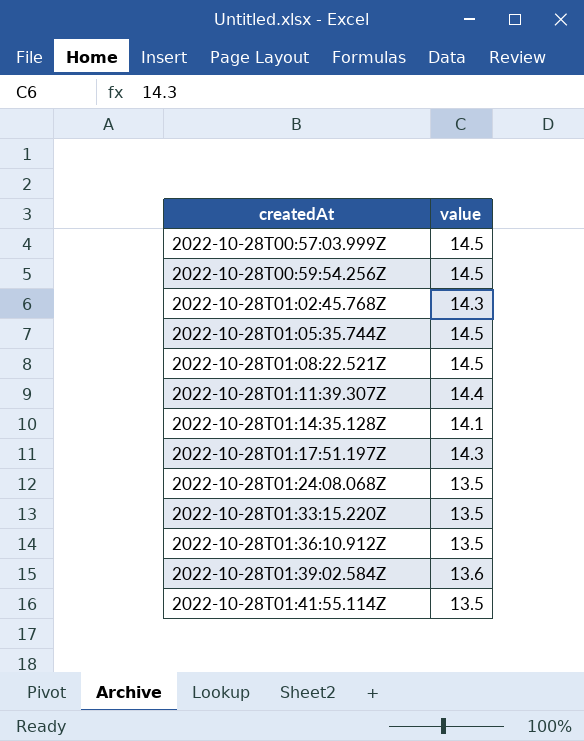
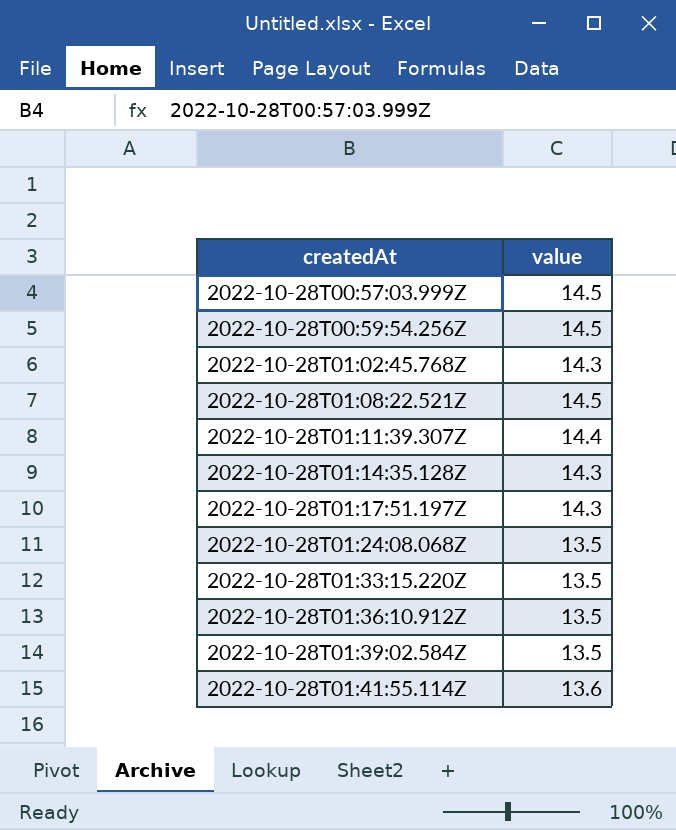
row 2022-10-28T01:05:35.744Z: 14.5 -> none
2022-10-28T01:14:35.128Z | value: 14.1 -> 14.3
2022-10-28T01:39:02.584Z | value: 13.6 -> 13.5
2022-10-28T01:41:55.114Z | value: 13.5 -> 13.6

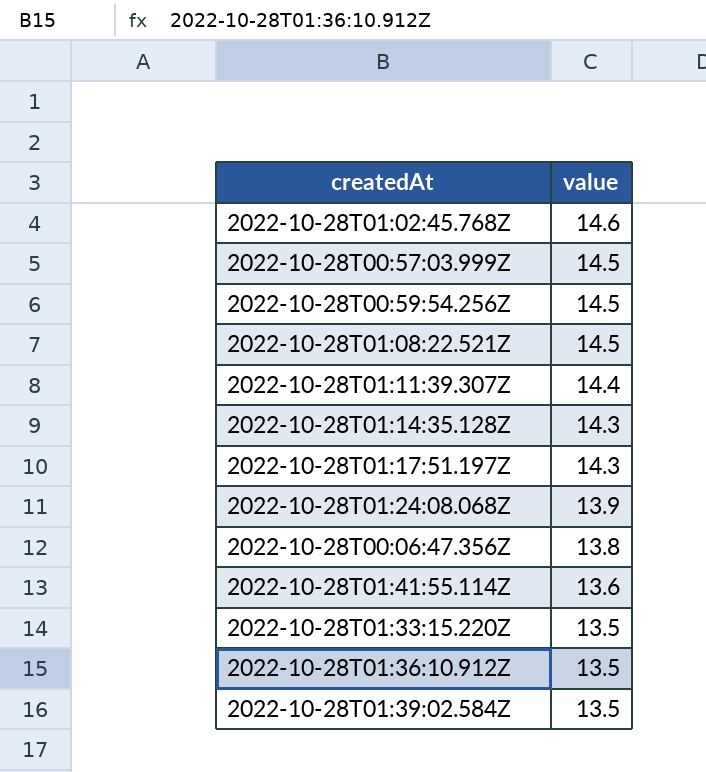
row order: createdAt ascending -> value descending
2022-10-28T01:02:45.768Z | value: 14.3 -> 14.6
2022-10-28T01:24:08.068Z | value: 13.5 -> 13.9
row 2022-10-28T00:06:47.356Z: none -> 13.8

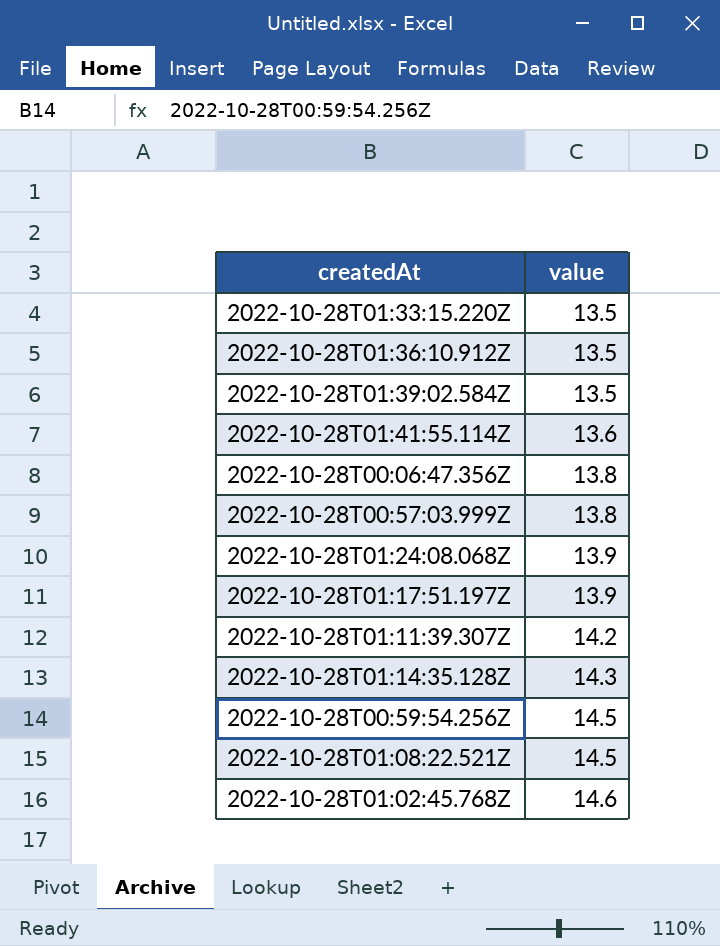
row order: value descending -> value ascending
2022-10-28T00:57:03.999Z | value: 14.5 -> 13.8
2022-10-28T01:17:51.197Z | value: 14.3 -> 13.9
2022-10-28T01:11:39.307Z | value: 14.4 -> 14.2

